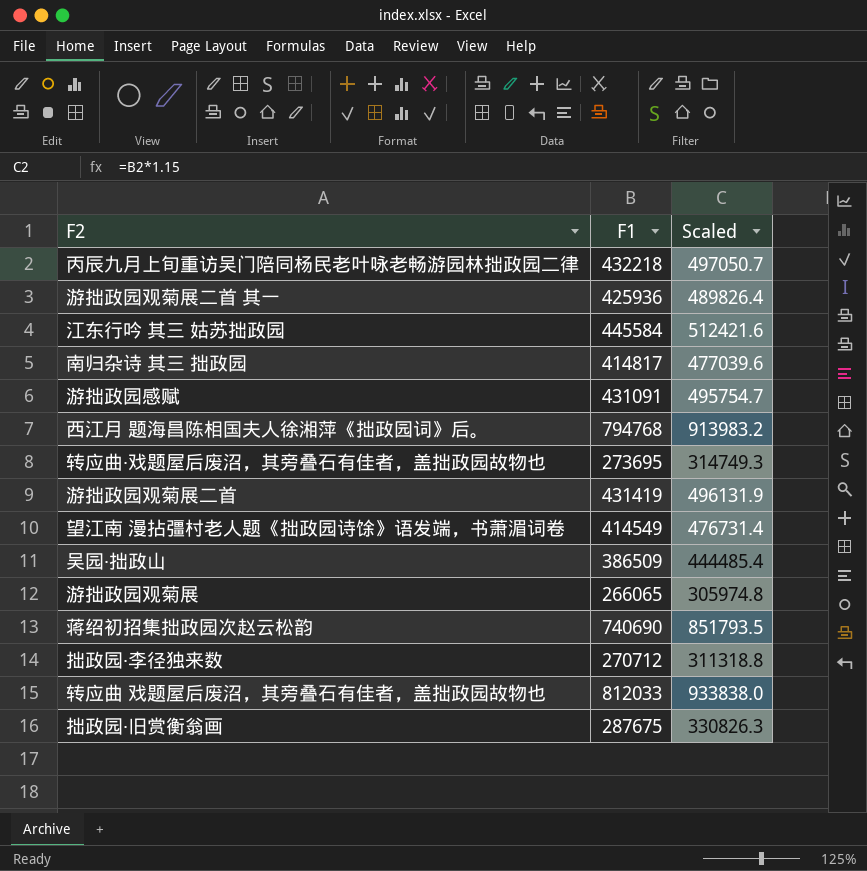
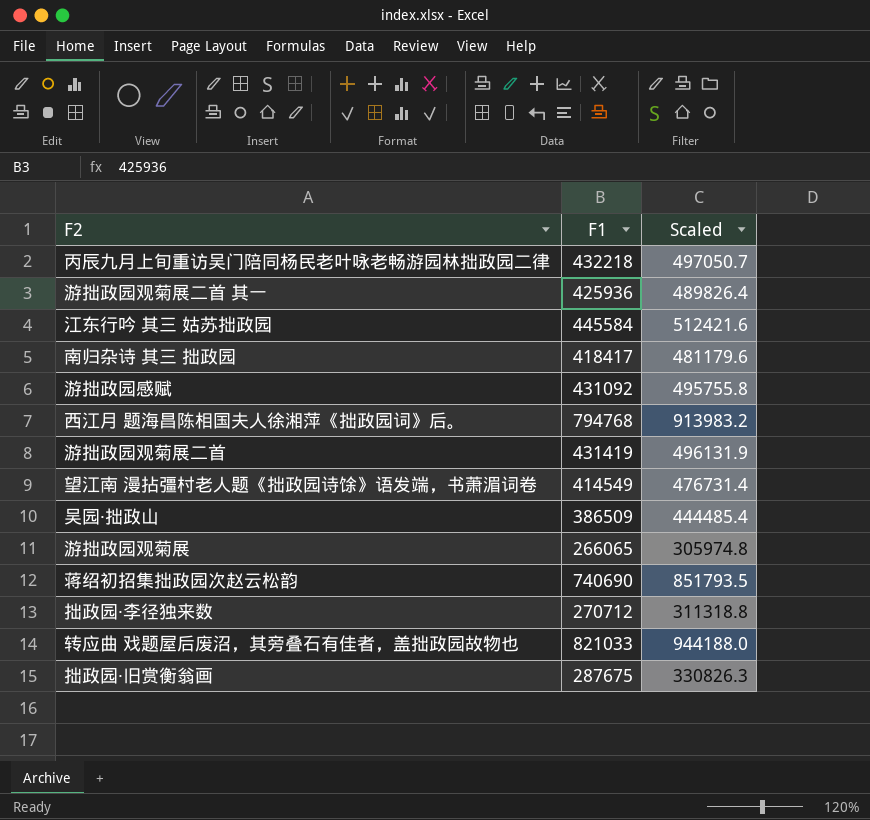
row 转应曲·戏题屋后废沼，其旁叠石有佳者，盖拙政园故物也: 273695 | 314749.3 -> none
南归杂诗 其三 拙政园 | F1: 414817 -> 418417
南归杂诗 其三 拙政园 | Scaled: 477039.6 -> 481179.6
游拙政园感赋 | F1: 431091 -> 431092
游拙政园感赋 | Scaled: 495754.7 -> 495755.8
转应曲 戏题屋后废沼，其旁叠石有佳者，盖拙政园故物也 | F1: 812033 -> 821033
转应曲 戏题屋后废沼，其旁叠石有佳者，盖拙政园故物也 | Scaled: 933838.0 -> 944188.0

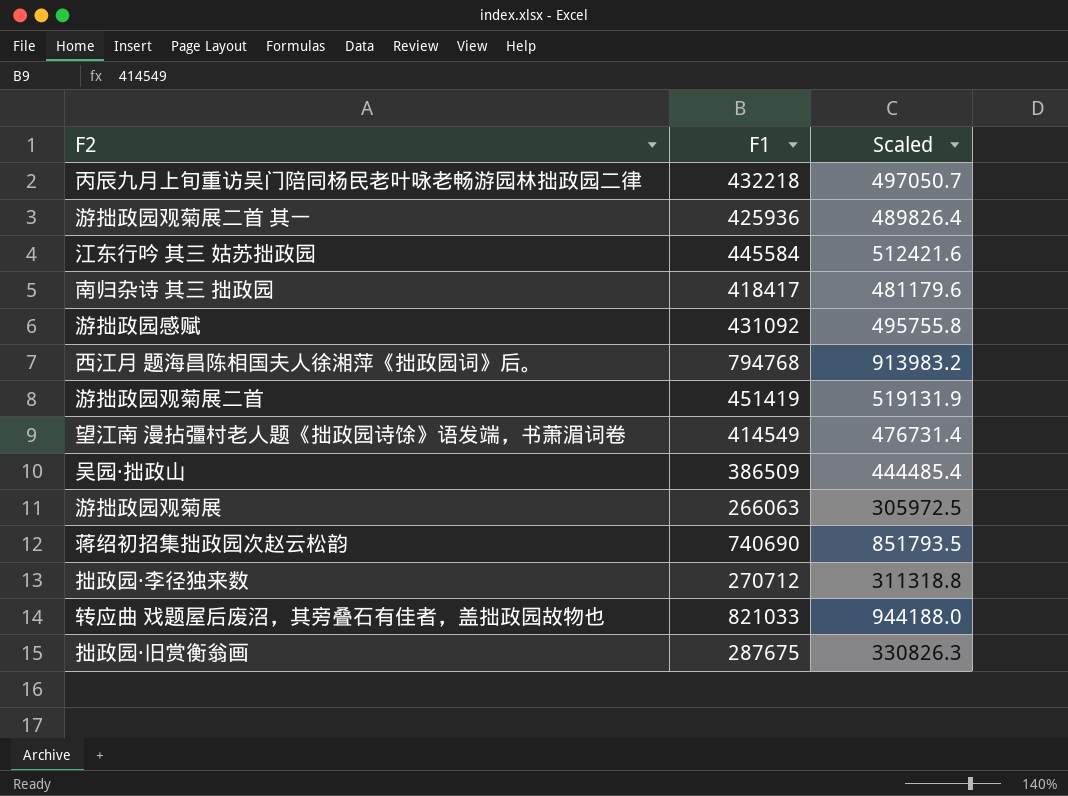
游拙政园观菊展二首 | F1: 431419 -> 451419
游拙政园观菊展二首 | Scaled: 496131.9 -> 519131.9
游拙政园观菊展 | F1: 266065 -> 266063
游拙政园观菊展 | Scaled: 305974.8 -> 305972.5

